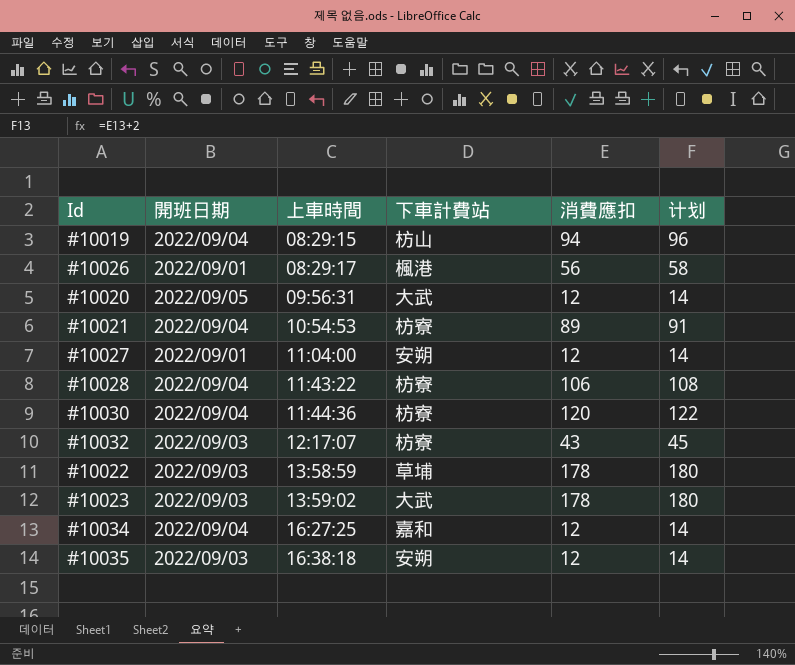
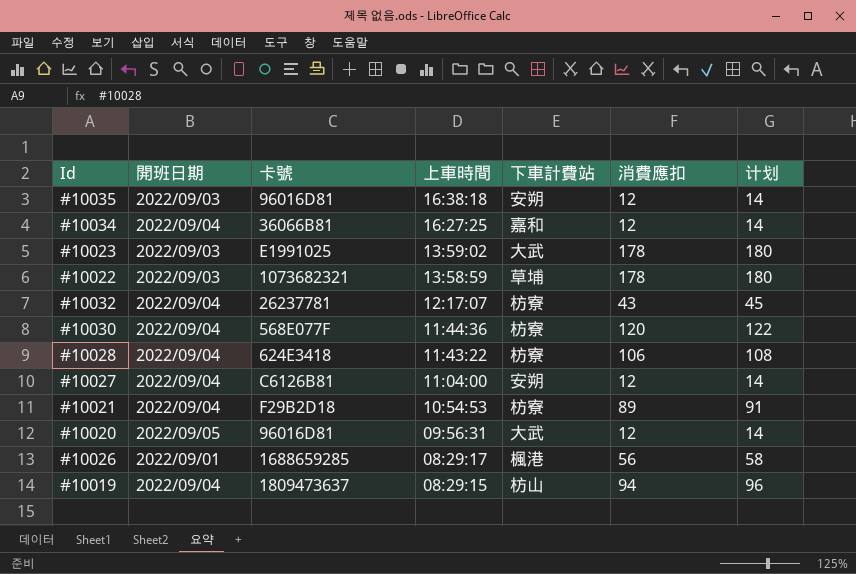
row order: 上車時間 ascending -> 上車時間 descending
column 卡號 | position: none -> 3
#10032 | 開班日期: 2022/09/03 -> 2022/09/04
#10027 | 開班日期: 2022/09/01 -> 2022/09/04

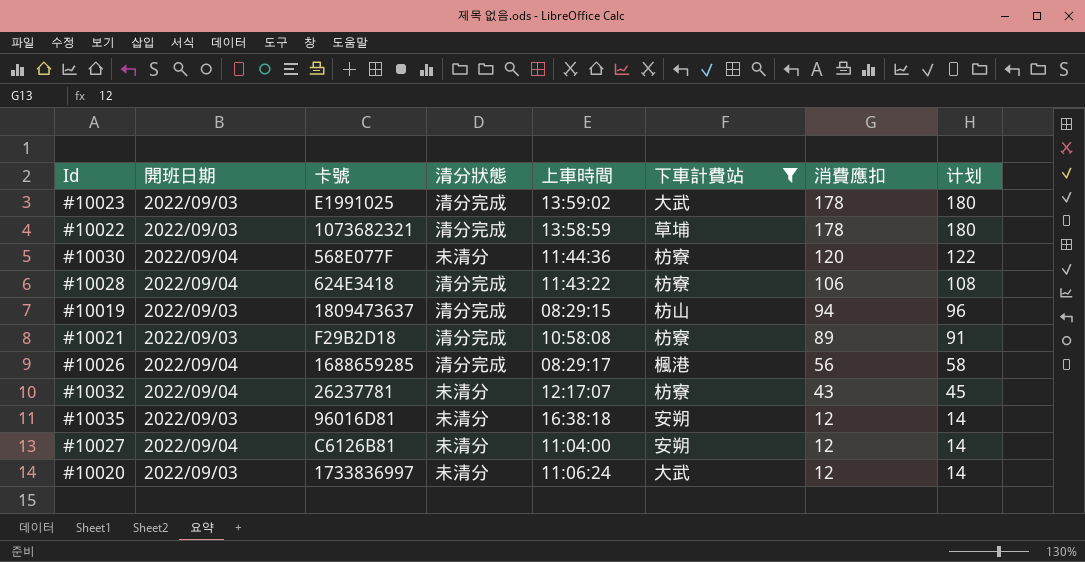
filter: none -> 下車計費站 != 嘉和
row order: 上車時間 descending -> 消費應扣 descending
column 清分狀態 | position: none -> 4
#10019 | 開班日期: 2022/09/04 -> 2022/09/03
#10021 | 開班日期: 2022/09/04 -> 2022/09/03
#10021 | 上車時間: 10:54:53 -> 10:58:08
#10026 | 開班日期: 2022/09/01 -> 2022/09/04
#10020 | 開班日期: 2022/09/05 -> 2022/09/03
#10020 | 卡號: 96016D81 -> 1733836997
#10020 | 上車時間: 09:56:31 -> 11:06:24

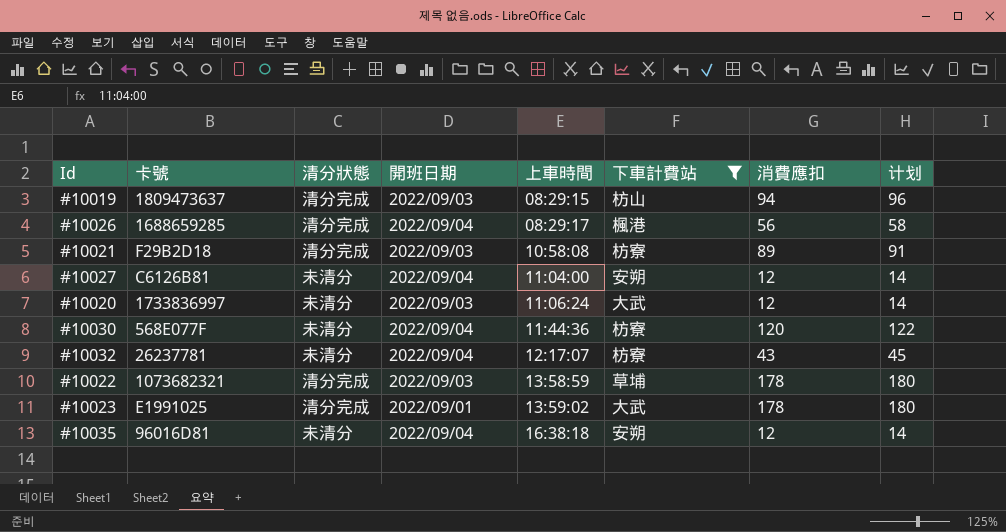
row order: 消費應扣 descending -> 上車時間 ascending
column 開班日期 | position: 2 -> 4
row #10028: 2022/09/04 | 624E3418 | 清分完成 | 11:43:22 | 枋寮 | 106 | 108 -> none
#10023 | 開班日期: 2022/09/03 -> 2022/09/01
#10035 | 開班日期: 2022/09/03 -> 2022/09/04

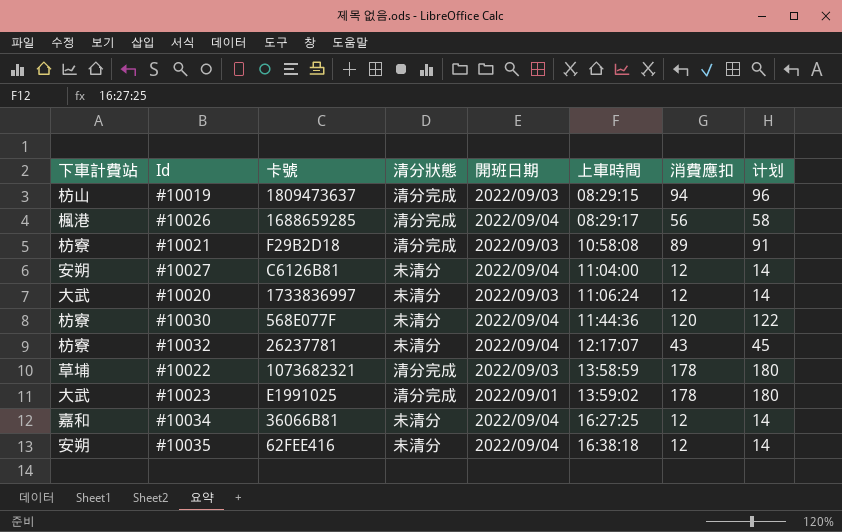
filter: 下車計費站 != 嘉和 -> none
column 下車計費站 | position: 6 -> 1
#10035 | 卡號: 96016D81 -> 62FEE416

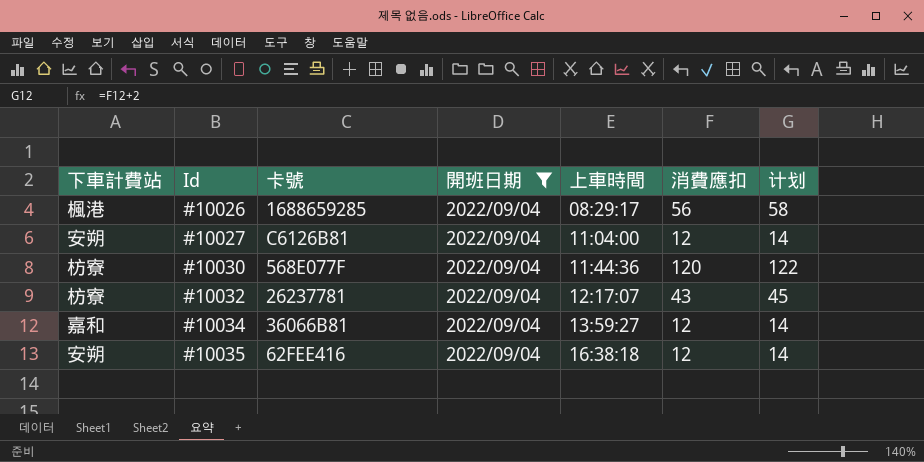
filter: none -> 開班日期 = 2022/09/04
column 清分狀態 | position: 4 -> none
#10034 | 上車時間: 16:27:25 -> 13:59:27

